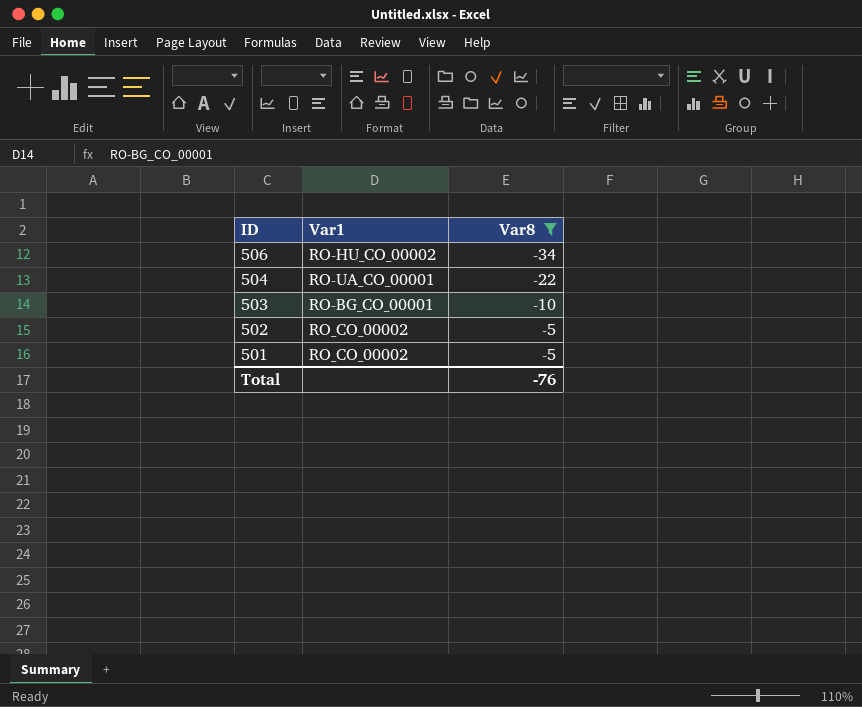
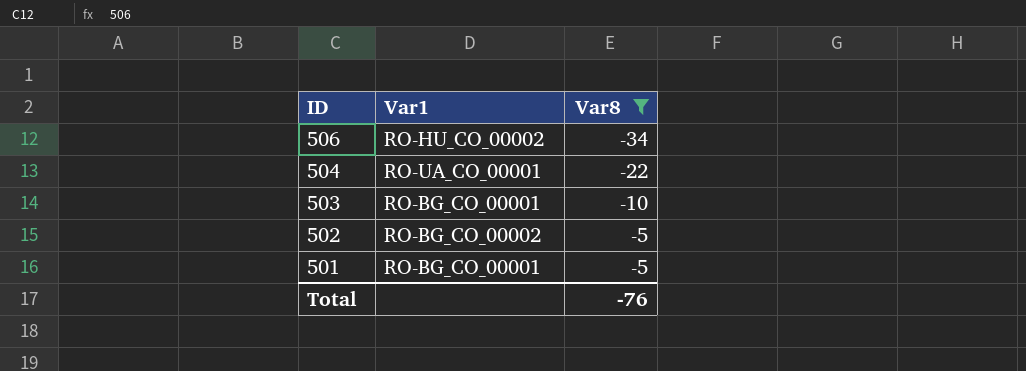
502 | Var1: RO_CO_00002 -> RO-BG_CO_00002
501 | Var1: RO_CO_00002 -> RO-BG_CO_00001

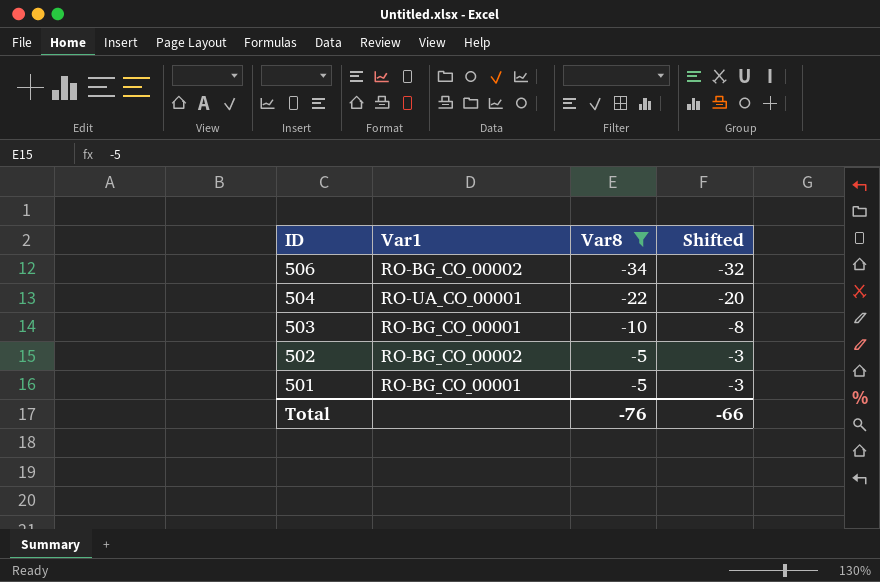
column Shifted | formula: none -> [Var8] + 2
506 | Var1: RO-HU_CO_00002 -> RO-BG_CO_00002

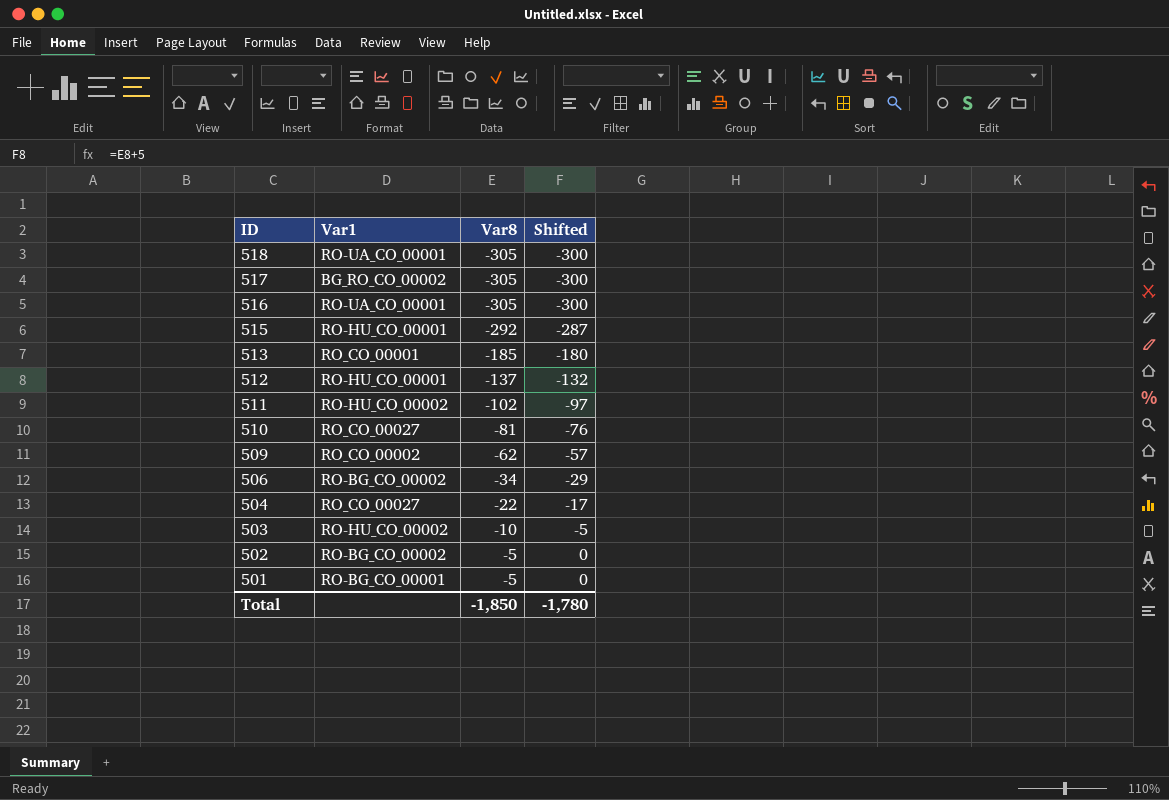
filter: Var8 >= -34 -> none
column Shifted | formula: [Var8] + 2 -> [Var8] + 5
504 | Var1: RO-UA_CO_00001 -> RO_CO_00027
503 | Var1: RO-BG_CO_00001 -> RO-HU_CO_00002
Total | Var8: -76 -> -1,850
Total | Shifted: -66 -> -1,780

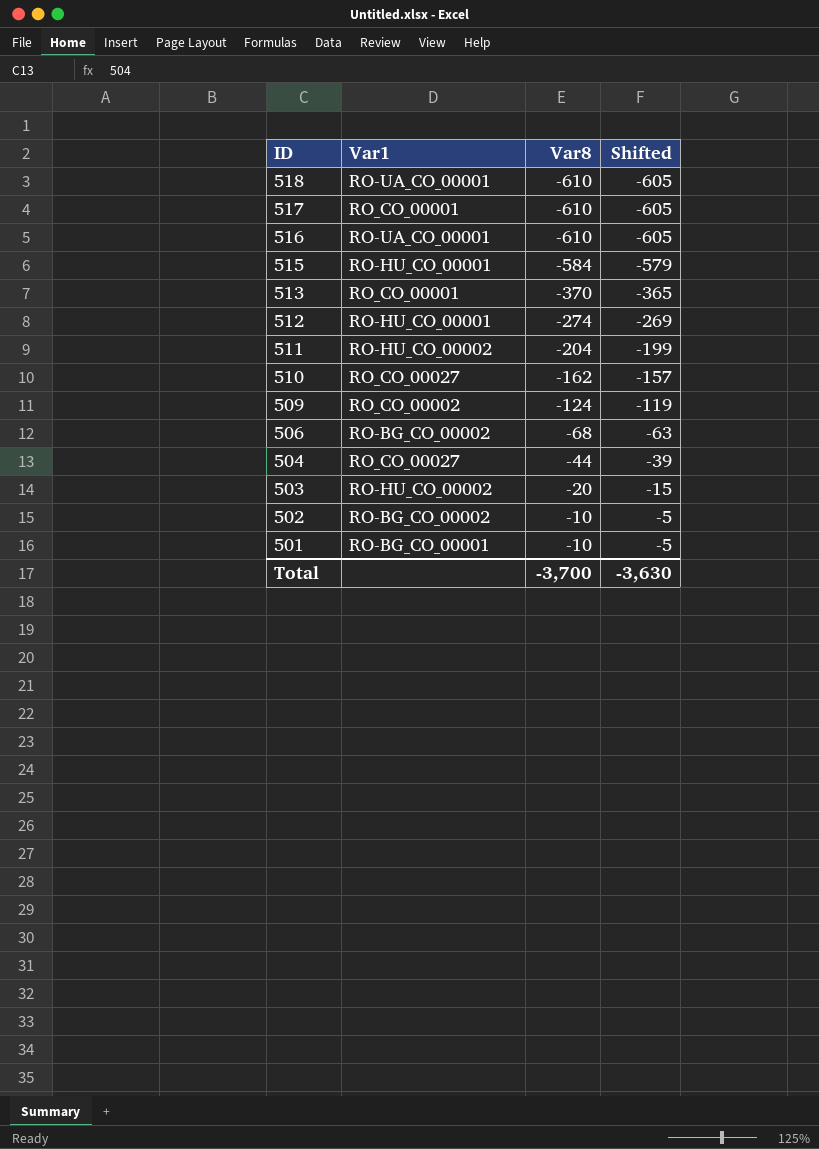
518 | Var8: -305 -> -610
518 | Shifted: -300 -> -605
517 | Var1: BG_RO_CO_00002 -> RO_CO_00001
517 | Var8: -305 -> -610
517 | Shifted: -300 -> -605
516 | Var8: -305 -> -610
516 | Shifted: -300 -> -605
515 | Var8: -292 -> -584
515 | Shifted: -287 -> -579
513 | Var8: -185 -> -370
513 | Shifted: -180 -> -365
512 | Var8: -137 -> -274
512 | Shifted: -132 -> -269
511 | Var8: -102 -> -204
511 | Shifted: -97 -> -199
510 | Var8: -81 -> -162
510 | Shifted: -76 -> -157
509 | Var8: -62 -> -124
509 | Shifted: -57 -> -119
506 | Var8: -34 -> -68
506 | Shifted: -29 -> -63
504 | Var8: -22 -> -44
504 | Shifted: -17 -> -39
503 | Var8: -10 -> -20
503 | Shifted: -5 -> -15
502 | Var8: -5 -> -10
502 | Shifted: 0 -> -5
501 | Var8: -5 -> -10
501 | Shifted: 0 -> -5
Total | Var8: -1,850 -> -3,700
Total | Shifted: -1,780 -> -3,630

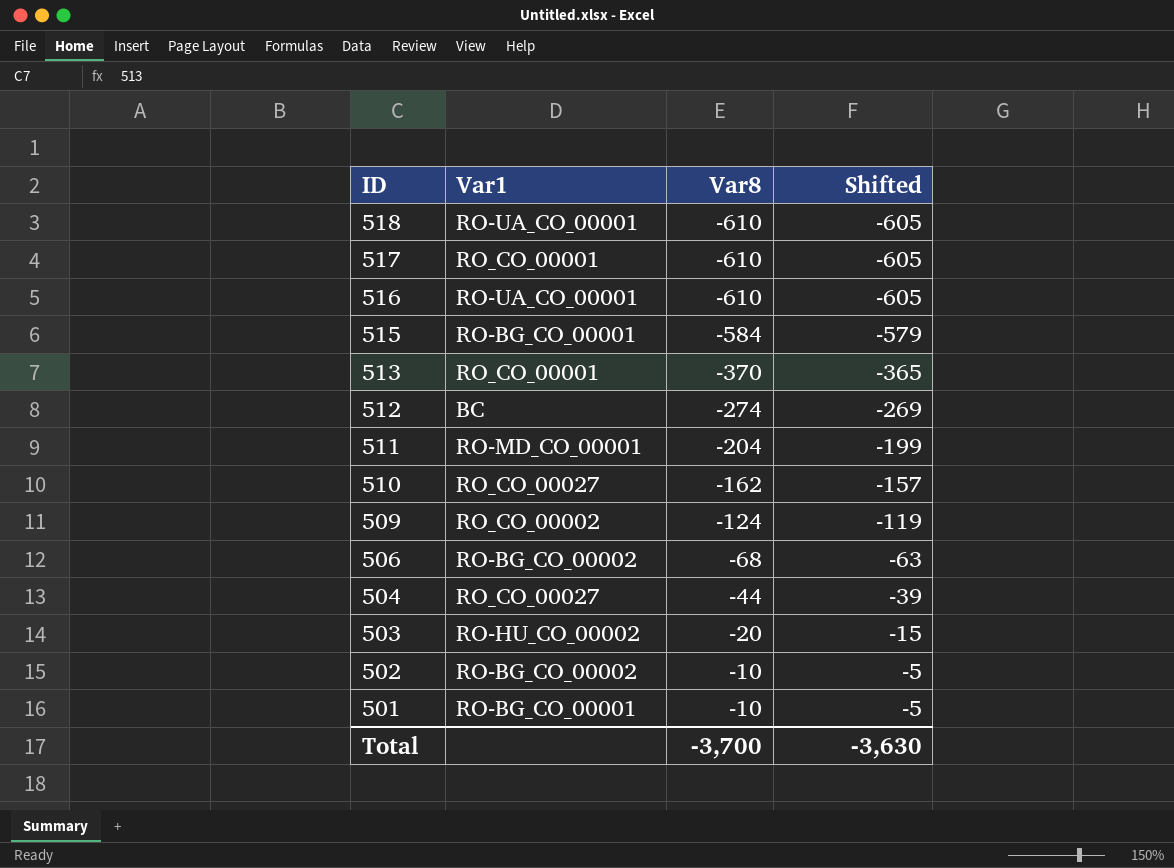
515 | Var1: RO-HU_CO_00001 -> RO-BG_CO_00001
512 | Var1: RO-HU_CO_00001 -> BC
511 | Var1: RO-HU_CO_00002 -> RO-MD_CO_00001

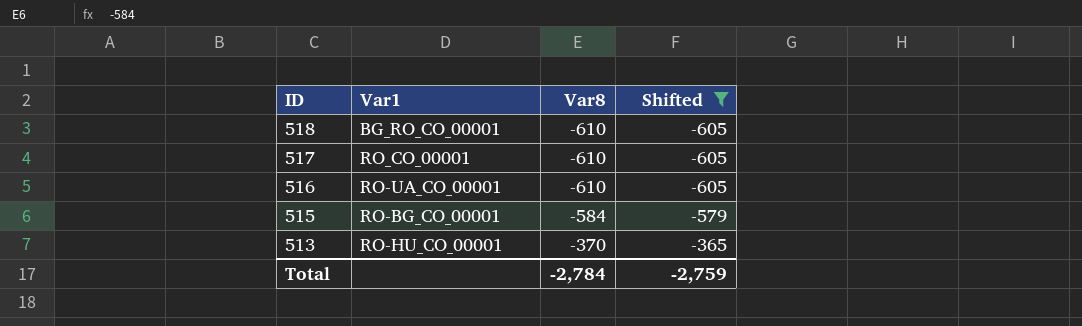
filter: none -> Shifted <= -365
518 | Var1: RO-UA_CO_00001 -> BG_RO_CO_00001
513 | Var1: RO_CO_00001 -> RO-HU_CO_00001
Total | Var8: -3,700 -> -2,784
Total | Shifted: -3,630 -> -2,759

